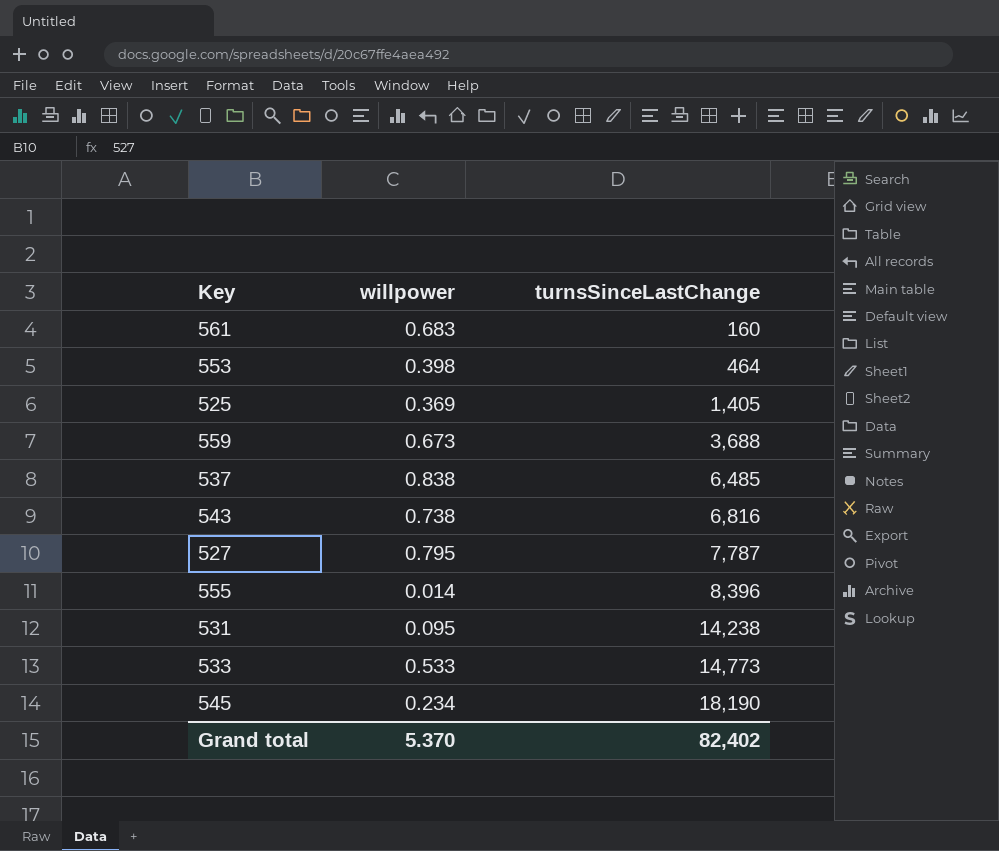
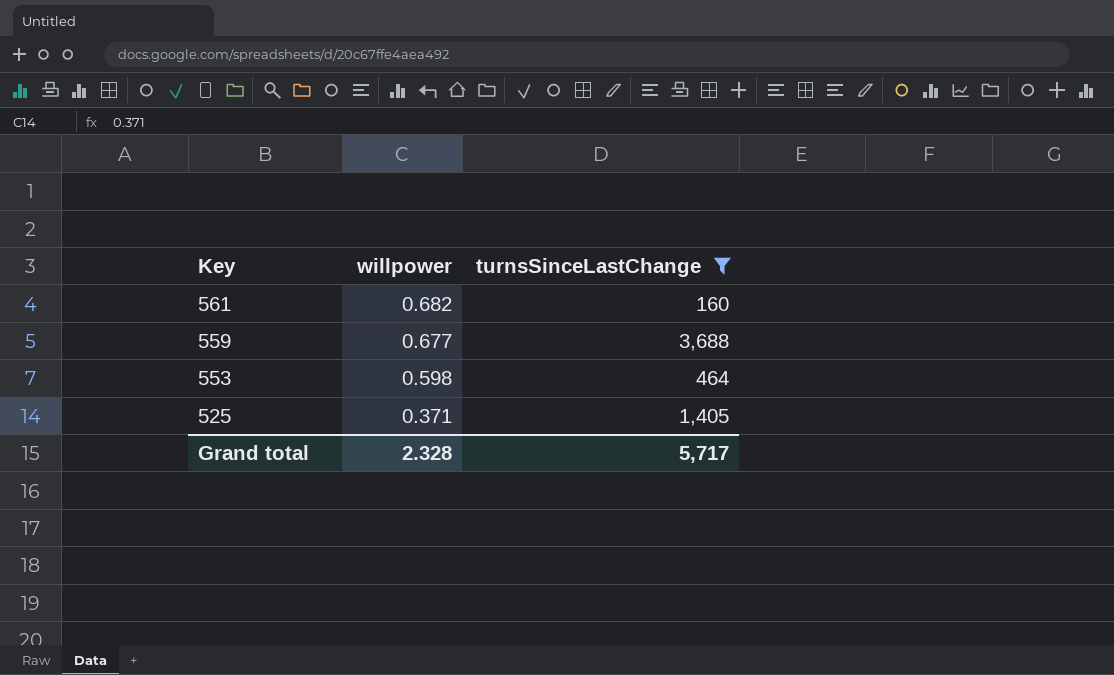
filter: none -> turnsSinceLastChange <= 3,688
row order: turnsSinceLastChange ascending -> Key descending
561 | willpower: 0.683 -> 0.682
559 | willpower: 0.673 -> 0.677
553 | willpower: 0.398 -> 0.598
525 | willpower: 0.369 -> 0.371
Grand total | willpower: 5.370 -> 2.328
Grand total | turnsSinceLastChange: 82,402 -> 5,717

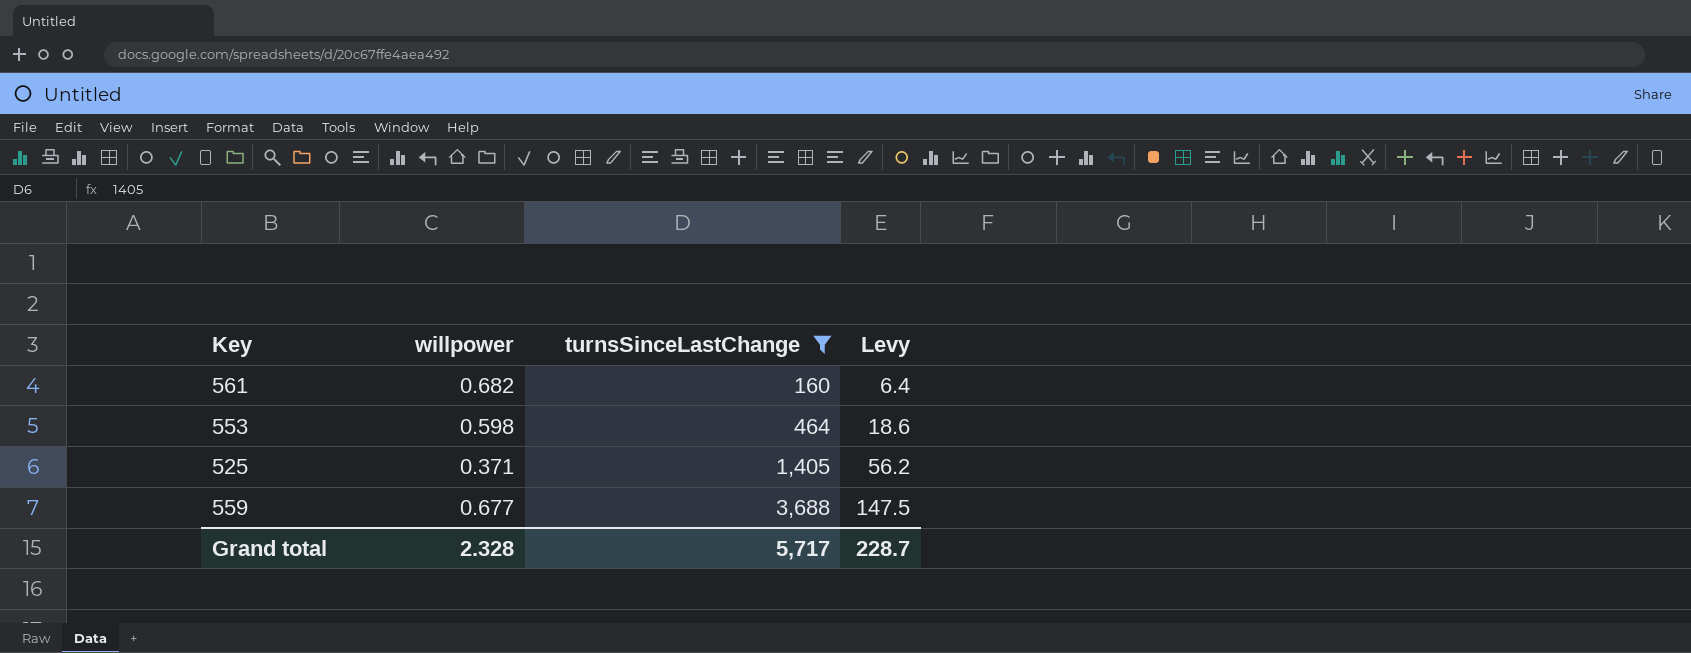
row order: Key descending -> turnsSinceLastChange ascending
column Levy | formula: none -> [turnsSinceLastChange] * 0.04

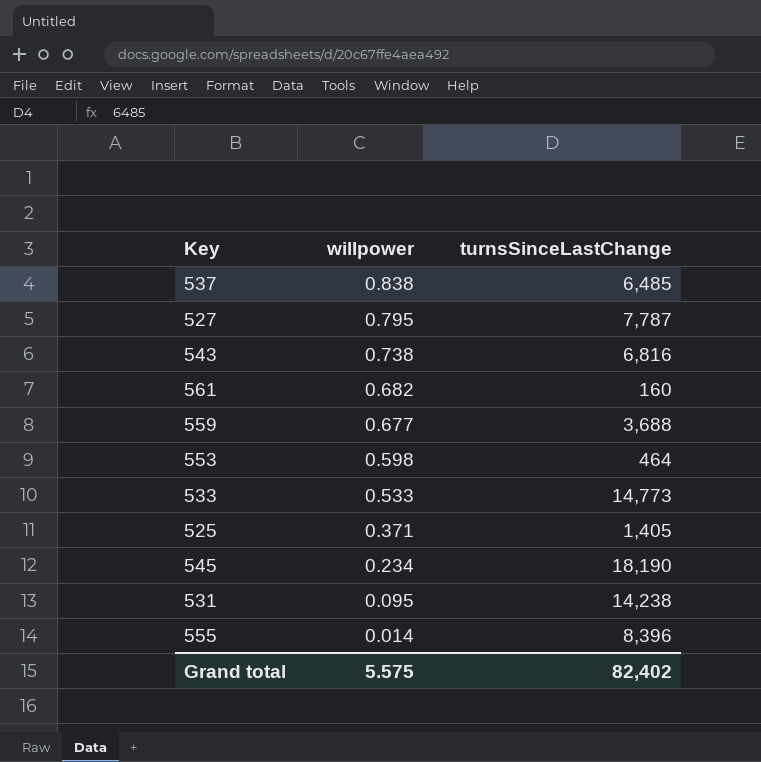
filter: turnsSinceLastChange <= 3,688 -> none
row order: turnsSinceLastChange ascending -> willpower descending
column Levy | formula: [turnsSinceLastChange] * 0.04 -> none
Grand total | willpower: 2.328 -> 5.575
Grand total | turnsSinceLastChange: 5,717 -> 82,402

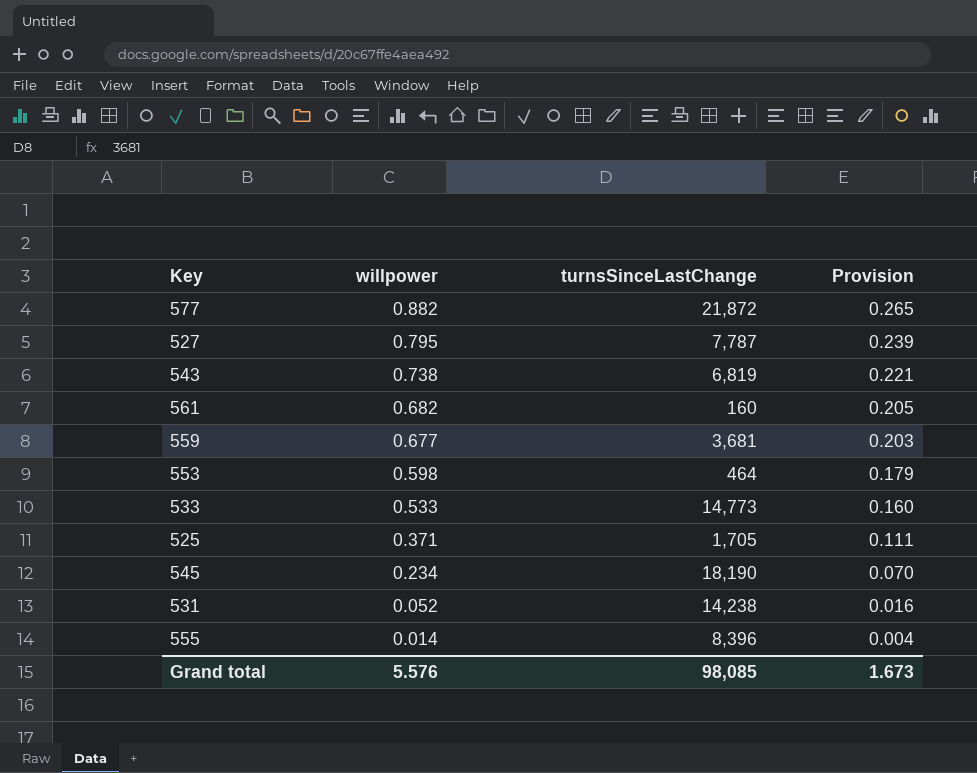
column Provision | formula: none -> [willpower] * 0.3
row 537: 0.838 | 6,485 -> none
row 577: none -> 0.882 | 21,872 | 0.265
543 | turnsSinceLastChange: 6,816 -> 6,819
559 | turnsSinceLastChange: 3,688 -> 3,681
525 | turnsSinceLastChange: 1,405 -> 1,705
531 | willpower: 0.095 -> 0.052
Grand total | willpower: 5.575 -> 5.576
Grand total | turnsSinceLastChange: 82,402 -> 98,085

